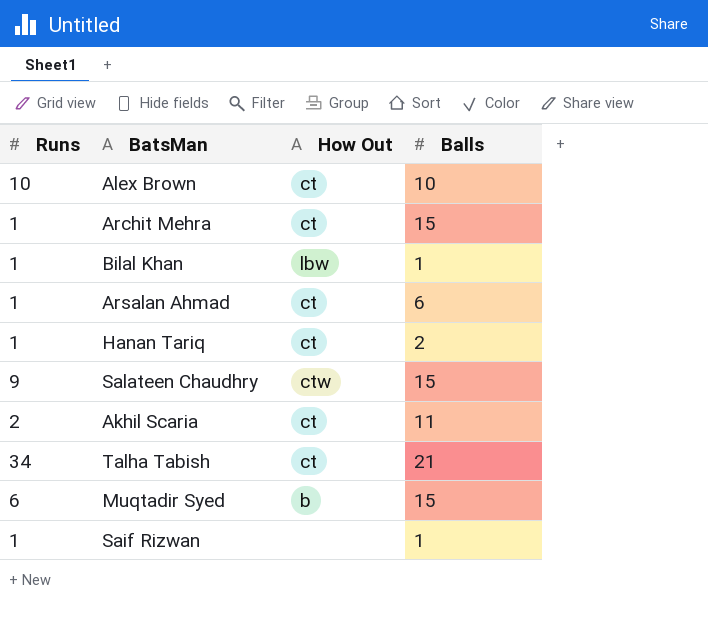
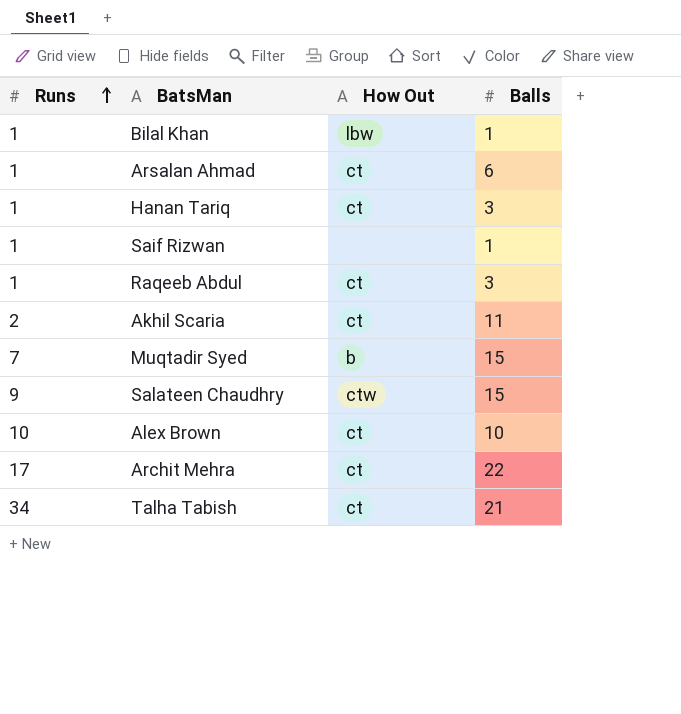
row order: none -> Runs ascending
Hanan Tariq | Balls: 2 -> 3
row Raqeeb Abdul: none -> 1 | ct | 3
Muqtadir Syed | Runs: 6 -> 7
Archit Mehra | Runs: 1 -> 17
Archit Mehra | Balls: 15 -> 22

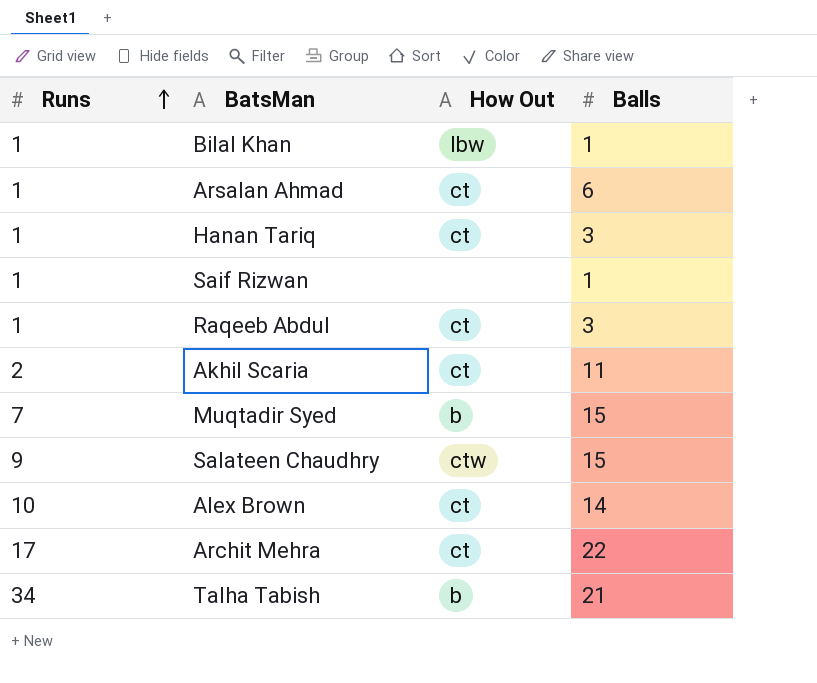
Alex Brown | Balls: 10 -> 14
Talha Tabish | How Out: ct -> b

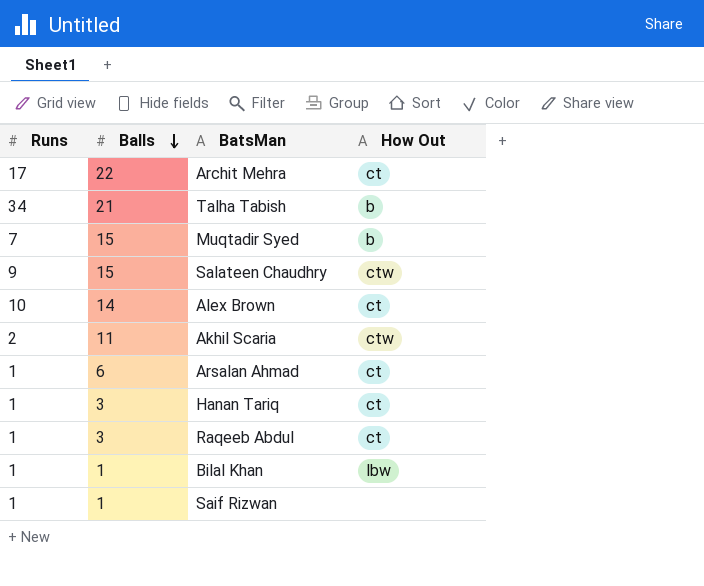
row order: Runs ascending -> Balls descending
column Balls | position: 4 -> 2
Akhil Scaria | How Out: ct -> ctw

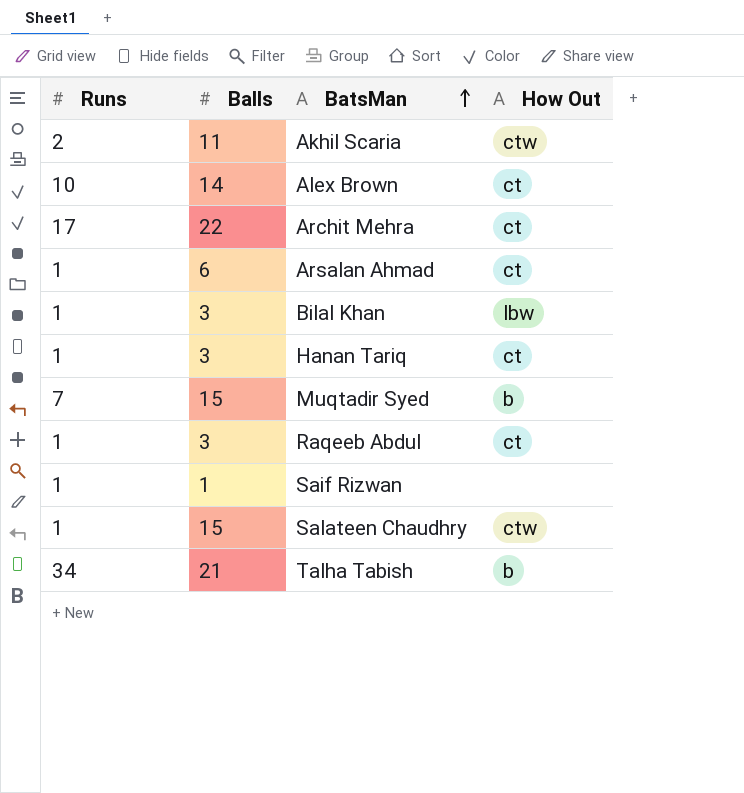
row order: Balls descending -> BatsMan ascending
Bilal Khan | Balls: 1 -> 3
Salateen Chaudhry | Runs: 9 -> 1

